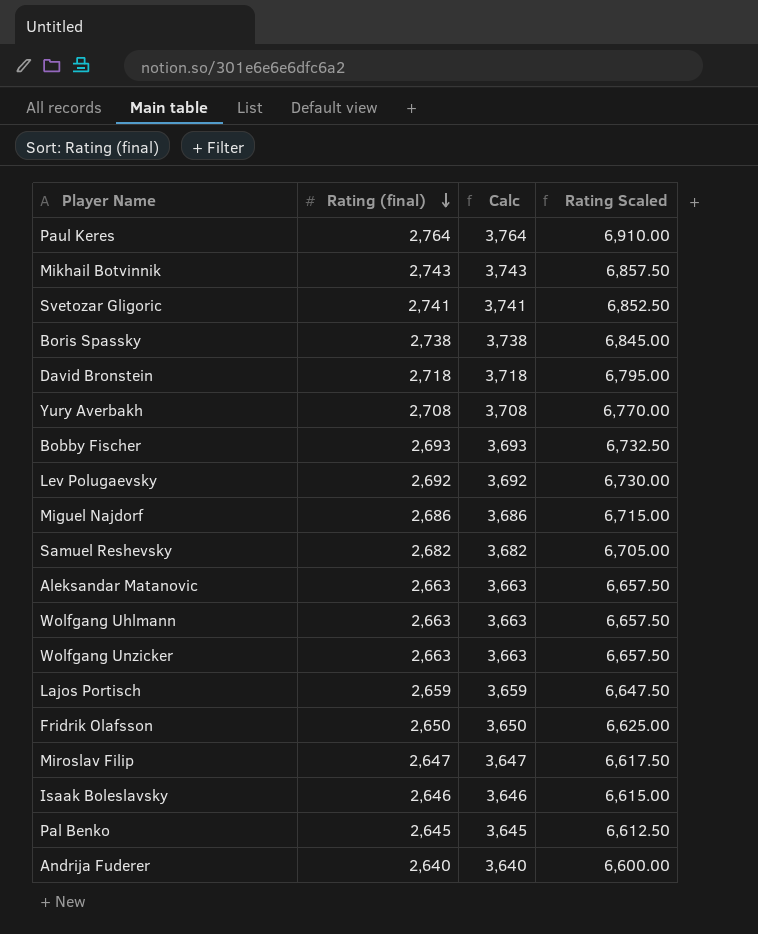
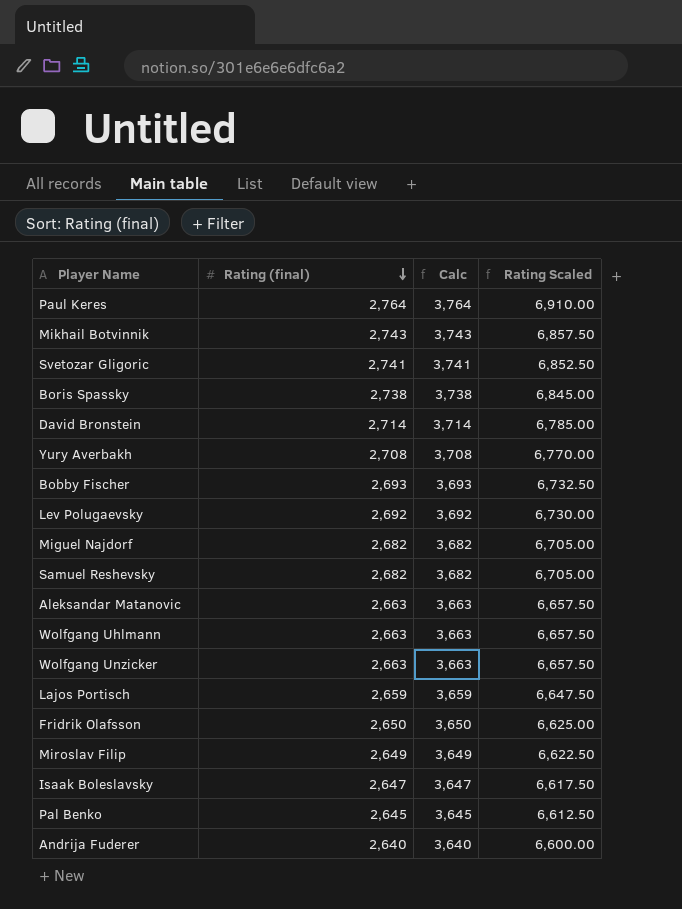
David Bronstein | Rating (final): 2,718 -> 2,714
David Bronstein | Calc: 3,718 -> 3,714
David Bronstein | Rating Scaled: 6,795.00 -> 6,785.00
Miguel Najdorf | Rating (final): 2,686 -> 2,682
Miguel Najdorf | Calc: 3,686 -> 3,682
Miguel Najdorf | Rating Scaled: 6,715.00 -> 6,705.00
Miroslav Filip | Rating (final): 2,647 -> 2,649
Miroslav Filip | Calc: 3,647 -> 3,649
Miroslav Filip | Rating Scaled: 6,617.50 -> 6,622.50
Isaak Boleslavsky | Rating (final): 2,646 -> 2,647
Isaak Boleslavsky | Calc: 3,646 -> 3,647
Isaak Boleslavsky | Rating Scaled: 6,615.00 -> 6,617.50

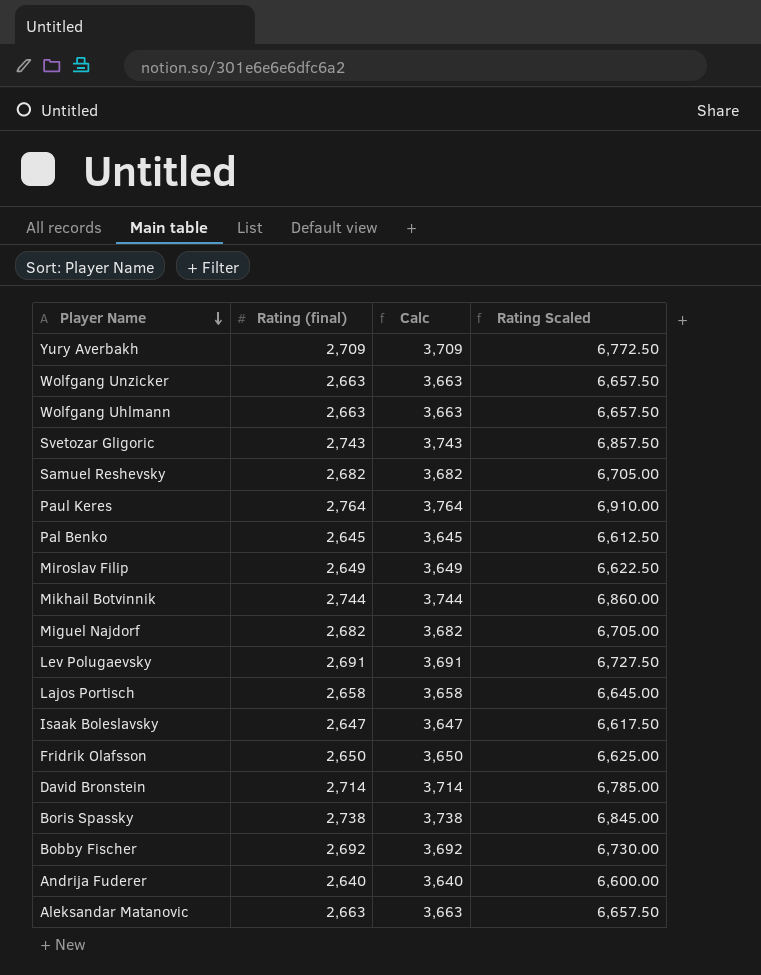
row order: Rating (final) descending -> Player Name descending
Yury Averbakh | Rating (final): 2,708 -> 2,709
Yury Averbakh | Calc: 3,708 -> 3,709
Yury Averbakh | Rating Scaled: 6,770.00 -> 6,772.50
Svetozar Gligoric | Rating (final): 2,741 -> 2,743
Svetozar Gligoric | Calc: 3,741 -> 3,743
Svetozar Gligoric | Rating Scaled: 6,852.50 -> 6,857.50
Mikhail Botvinnik | Rating (final): 2,743 -> 2,744
Mikhail Botvinnik | Calc: 3,743 -> 3,744
Mikhail Botvinnik | Rating Scaled: 6,857.50 -> 6,860.00
Lev Polugaevsky | Rating (final): 2,692 -> 2,691
Lev Polugaevsky | Calc: 3,692 -> 3,691
Lev Polugaevsky | Rating Scaled: 6,730.00 -> 6,727.50
Lajos Portisch | Rating (final): 2,659 -> 2,658
Lajos Portisch | Calc: 3,659 -> 3,658
Lajos Portisch | Rating Scaled: 6,647.50 -> 6,645.00
Bobby Fischer | Rating (final): 2,693 -> 2,692
Bobby Fischer | Calc: 3,693 -> 3,692
Bobby Fischer | Rating Scaled: 6,732.50 -> 6,730.00

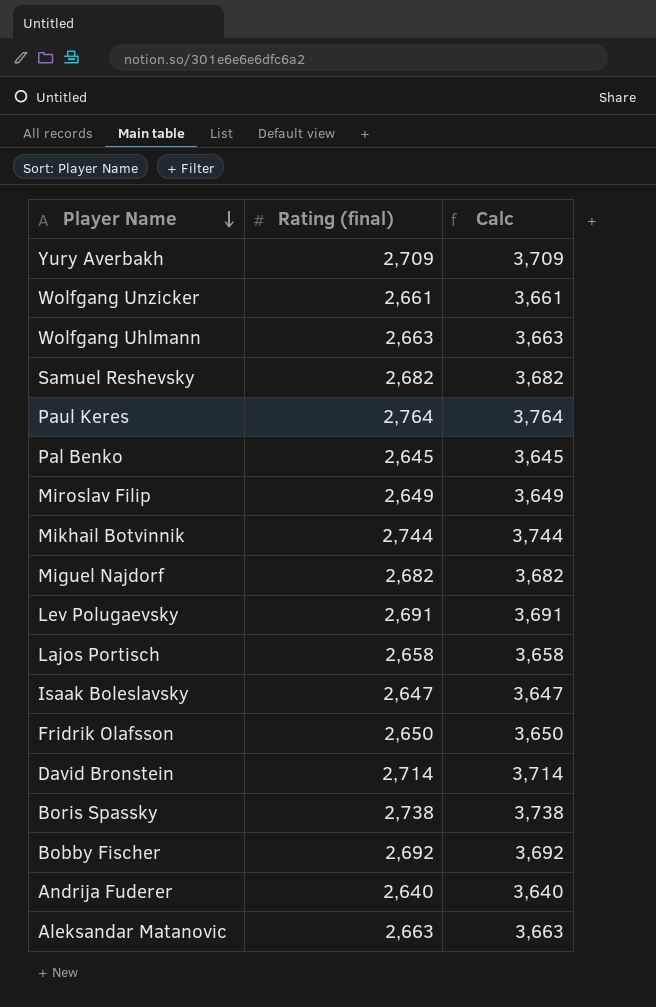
column Rating Scaled | formula: [Rating (final)] * 2.5 -> none
row Svetozar Gligoric: 2,743 | 3,743 | 6,857.50 -> none
Wolfgang Unzicker | Rating (final): 2,663 -> 2,661
Wolfgang Unzicker | Calc: 3,663 -> 3,661

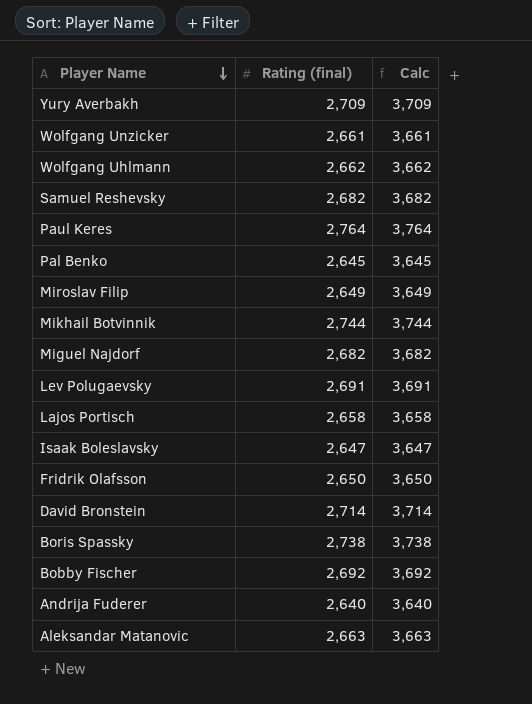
Wolfgang Uhlmann | Rating (final): 2,663 -> 2,662
Wolfgang Uhlmann | Calc: 3,663 -> 3,662

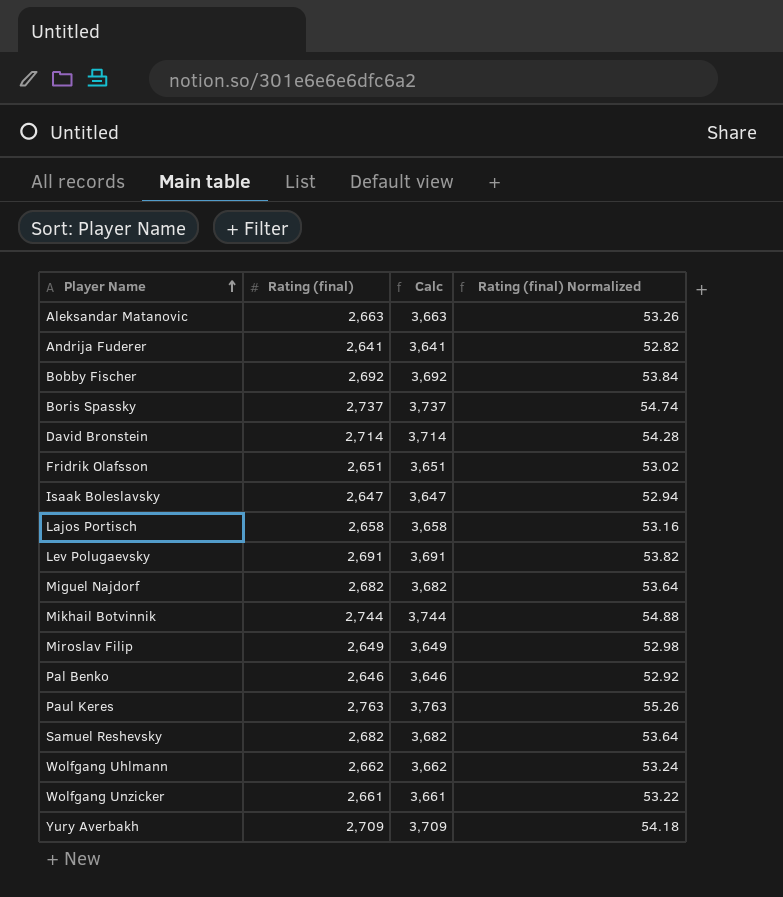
row order: Player Name descending -> Player Name ascending
column Rating (final) Normalized | formula: none -> [Rating (final)] * 0.02
Andrija Fuderer | Rating (final): 2,640 -> 2,641
Andrija Fuderer | Calc: 3,640 -> 3,641
Boris Spassky | Rating (final): 2,738 -> 2,737
Boris Spassky | Calc: 3,738 -> 3,737
Fridrik Olafsson | Rating (final): 2,650 -> 2,651
Fridrik Olafsson | Calc: 3,650 -> 3,651
Pal Benko | Rating (final): 2,645 -> 2,646
Pal Benko | Calc: 3,645 -> 3,646
Paul Keres | Rating (final): 2,764 -> 2,763
Paul Keres | Calc: 3,764 -> 3,763

